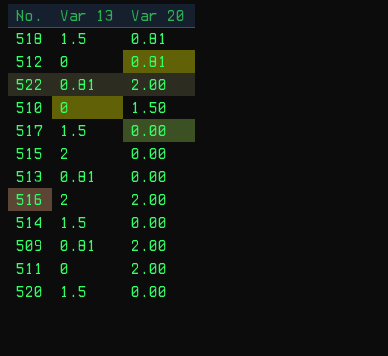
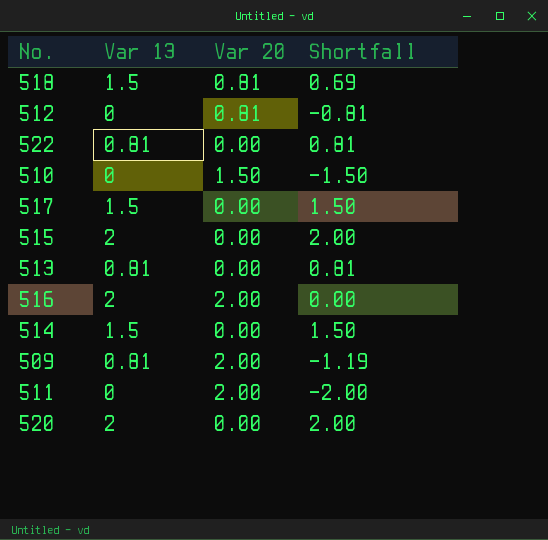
column Shortfall | formula: none -> [Var 13] - [Var 20]
522 | Var 20: 2.00 -> 0.00
520 | Var 13: 1.5 -> 2

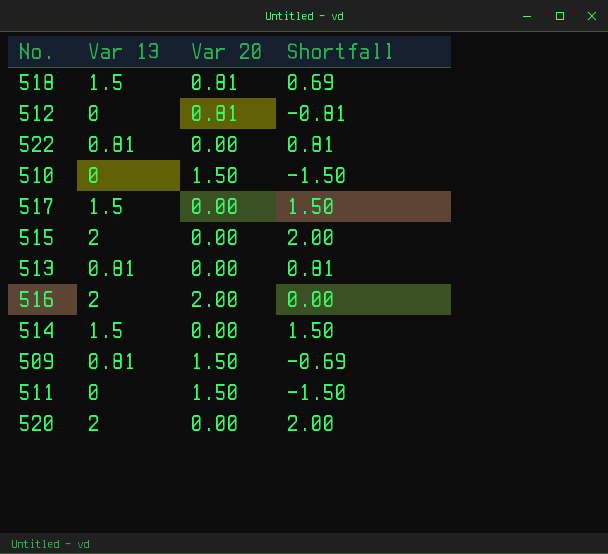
509 | Var 20: 2.00 -> 1.50
509 | Shortfall: -1.19 -> -0.69
511 | Var 20: 2.00 -> 1.50
511 | Shortfall: -2.00 -> -1.50

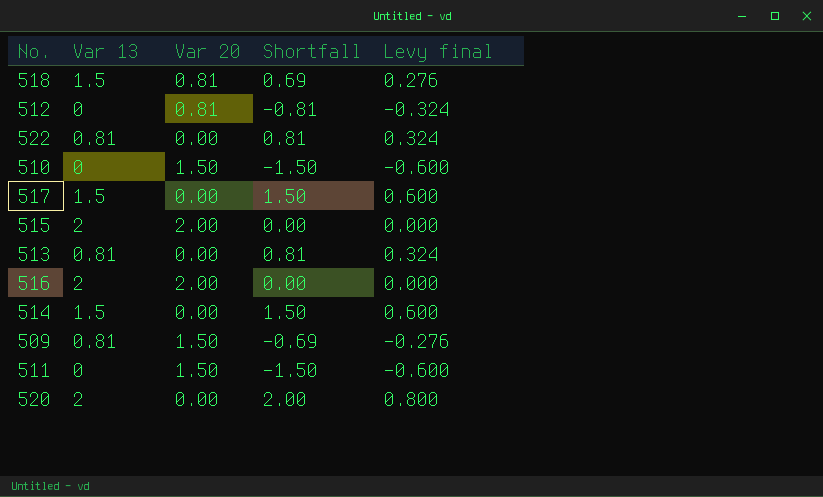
column Levy final | formula: none -> [Shortfall] * 0.4
515 | Var 20: 0.00 -> 2.00
515 | Shortfall: 2.00 -> 0.00

